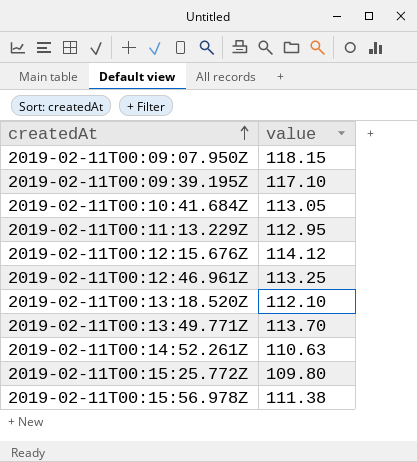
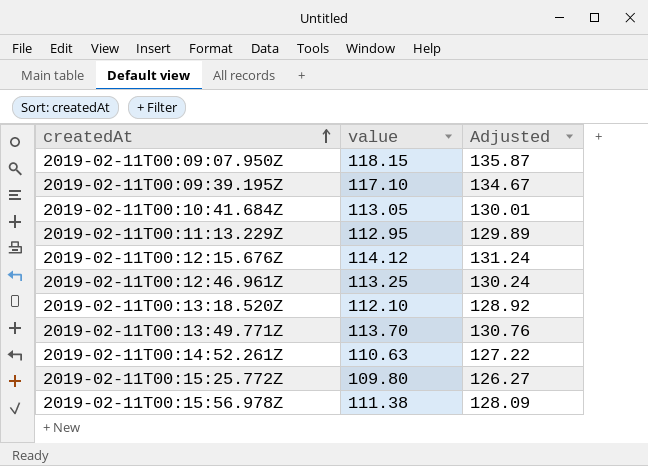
column Adjusted | formula: none -> [value] * 1.15

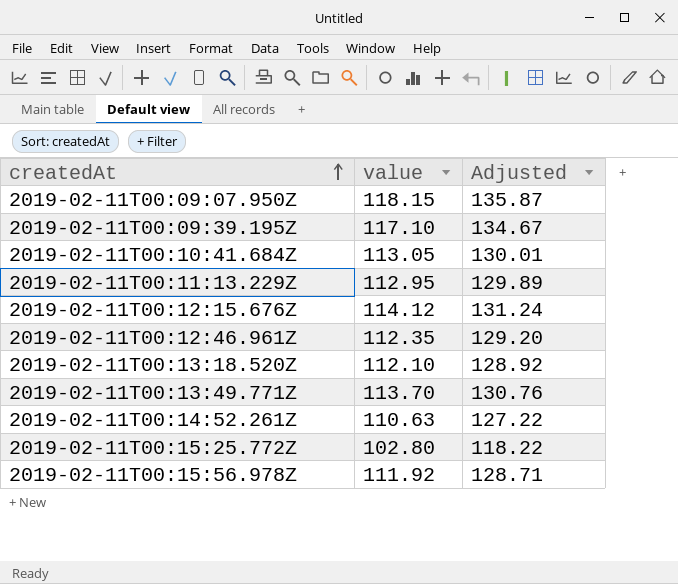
2019-02-11T00:12:46.961Z | value: 113.25 -> 112.35
2019-02-11T00:12:46.961Z | Adjusted: 130.24 -> 129.20
2019-02-11T00:15:25.772Z | value: 109.80 -> 102.80
2019-02-11T00:15:25.772Z | Adjusted: 126.27 -> 118.22
2019-02-11T00:15:56.978Z | value: 111.38 -> 111.92
2019-02-11T00:15:56.978Z | Adjusted: 128.09 -> 128.71

